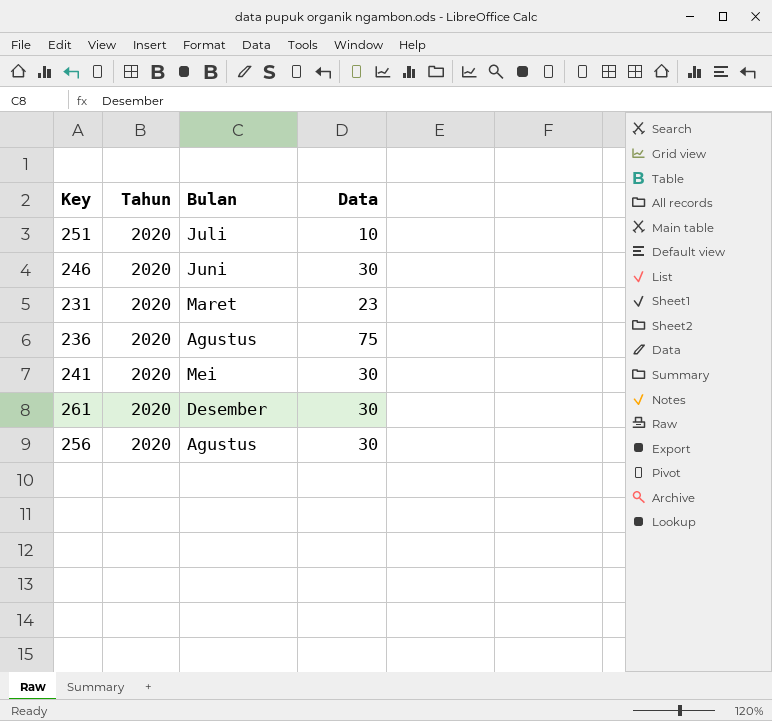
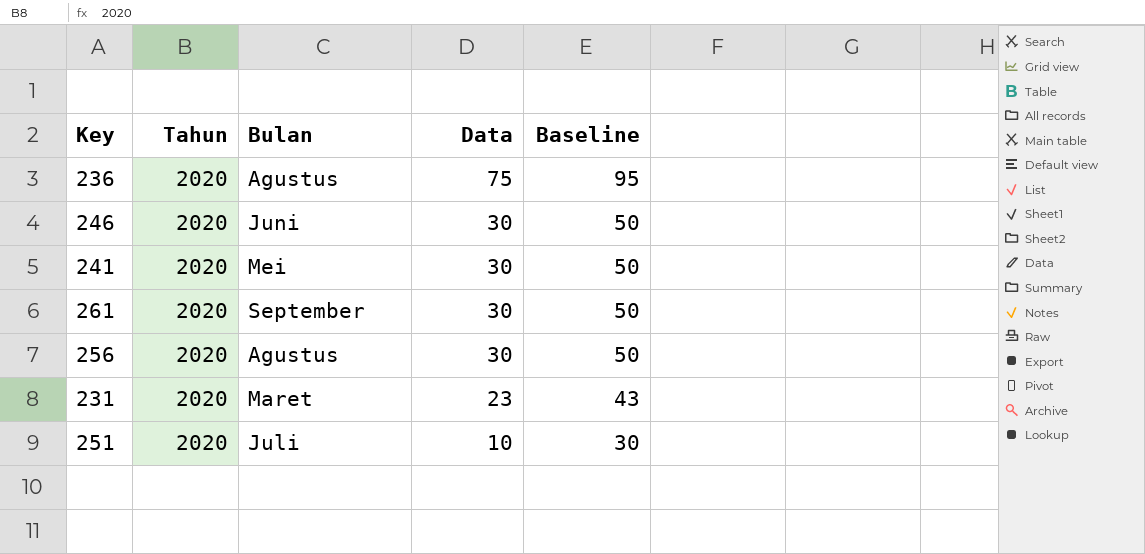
row order: none -> Data descending
column Baseline | formula: none -> [Data] + 20
261 | Bulan: Desember -> September

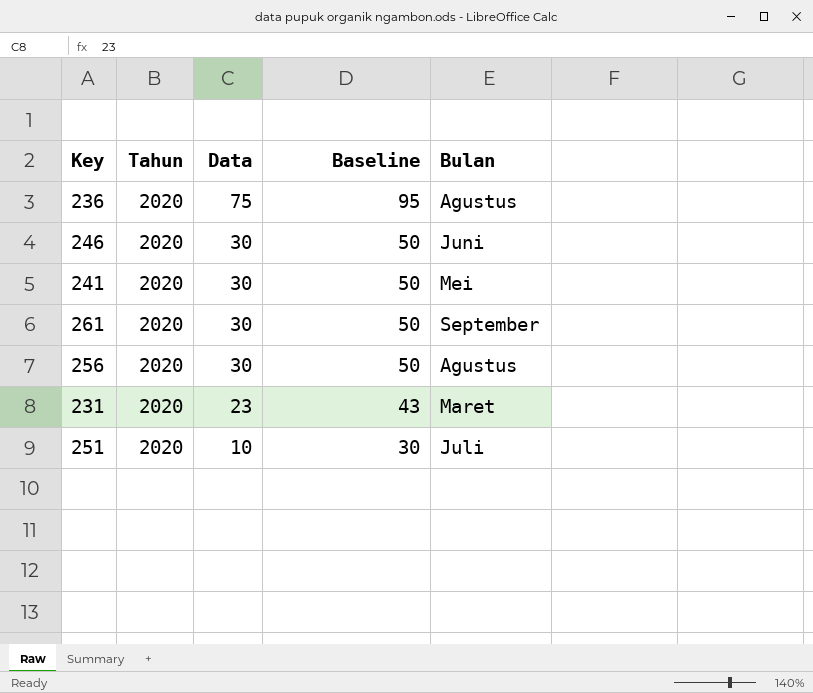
column Bulan | position: 3 -> 5

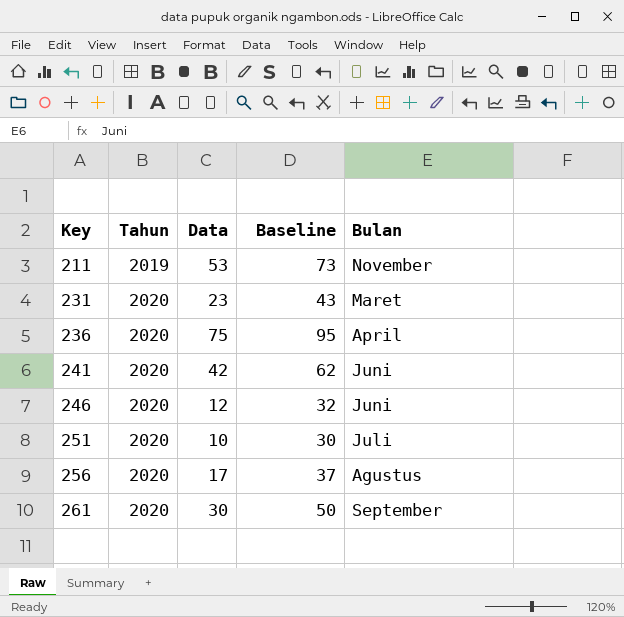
row order: Data descending -> Key ascending
row 211: none -> 2019 | 53 | 73 | November
236 | Bulan: Agustus -> April
241 | Data: 30 -> 42
241 | Baseline: 50 -> 62
241 | Bulan: Mei -> Juni
246 | Data: 30 -> 12
246 | Baseline: 50 -> 32
256 | Data: 30 -> 17
256 | Baseline: 50 -> 37

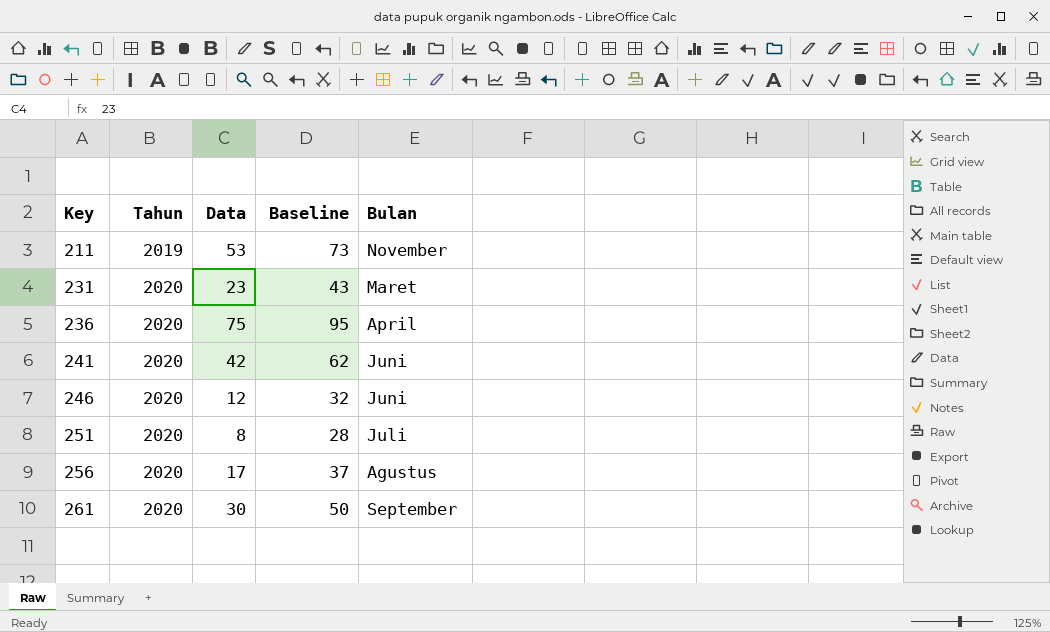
251 | Data: 10 -> 8
251 | Baseline: 30 -> 28

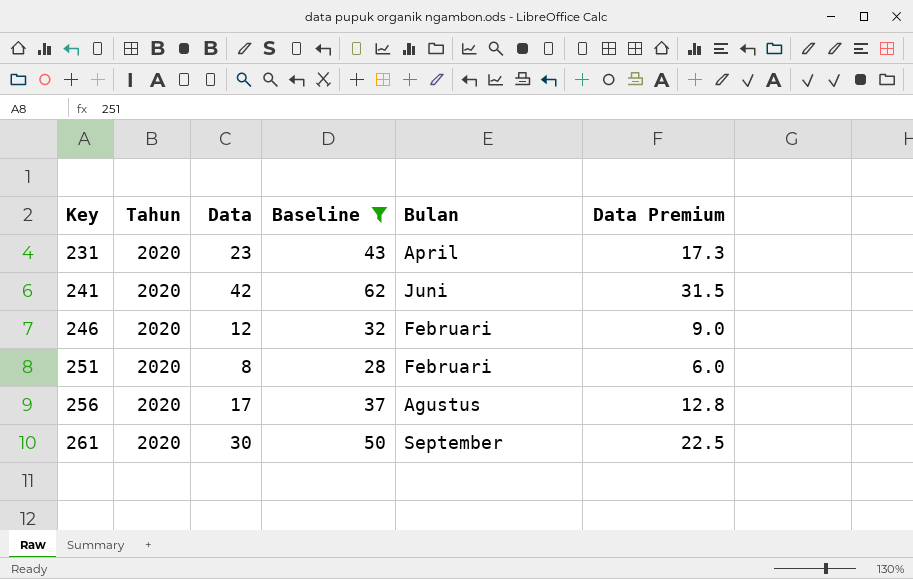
filter: none -> Baseline <= 62
column Data Premium | formula: none -> [Data] * 0.75
231 | Bulan: Maret -> April
246 | Bulan: Juni -> Februari
251 | Bulan: Juli -> Februari

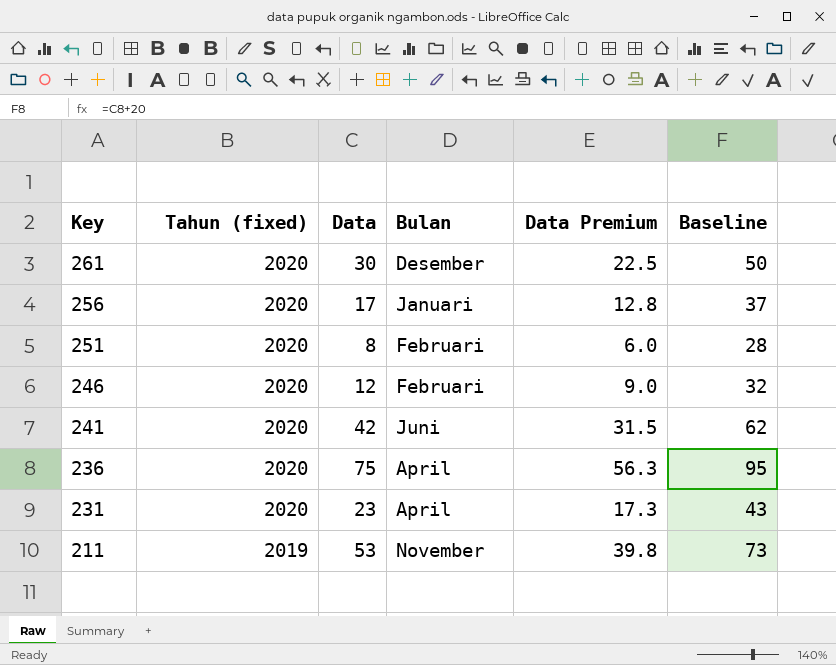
filter: Baseline <= 62 -> none
row order: Key ascending -> Key descending
column name: Tahun -> Tahun (fixed)
column Baseline | position: 4 -> 6
261 | Bulan: September -> Desember
256 | Bulan: Agustus -> Januari

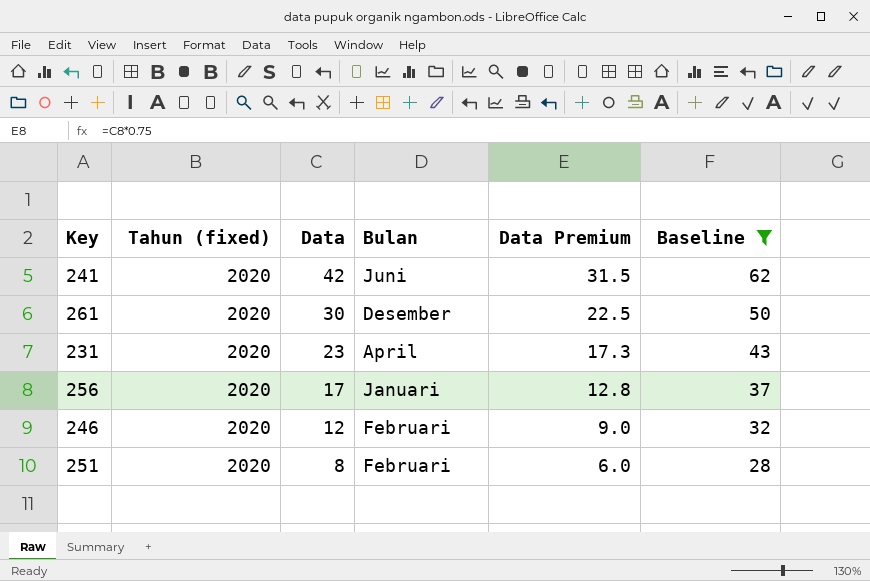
filter: none -> Baseline <= 62
row order: Key descending -> Data descending

